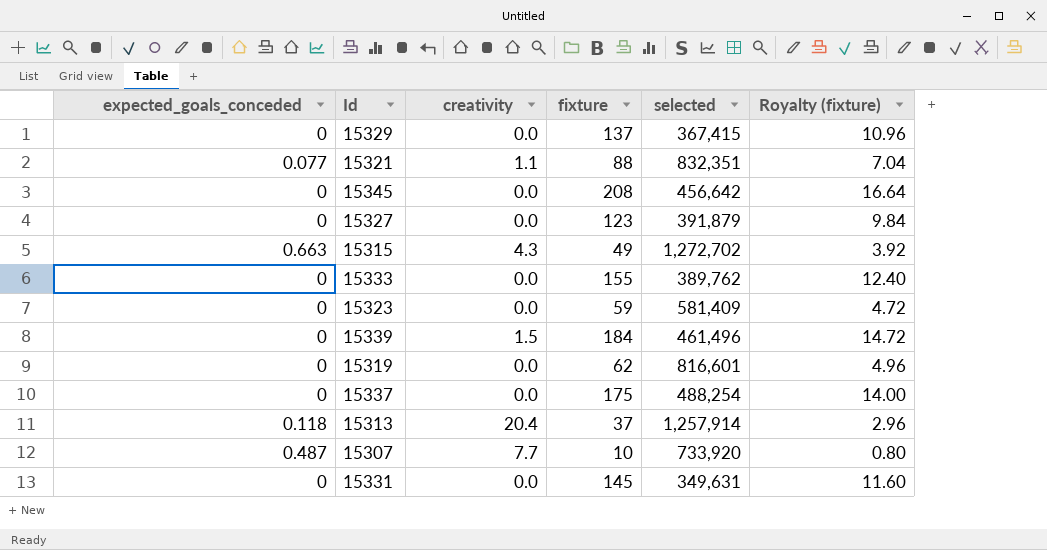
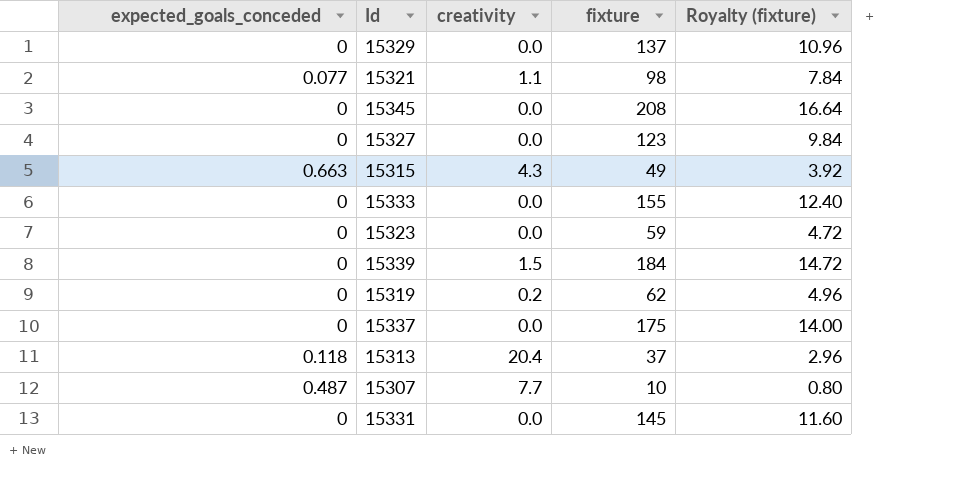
column selected | position: 5 -> none
15321 | fixture: 88 -> 98
15321 | Royalty (fixture): 7.04 -> 7.84
15319 | creativity: 0.0 -> 0.2

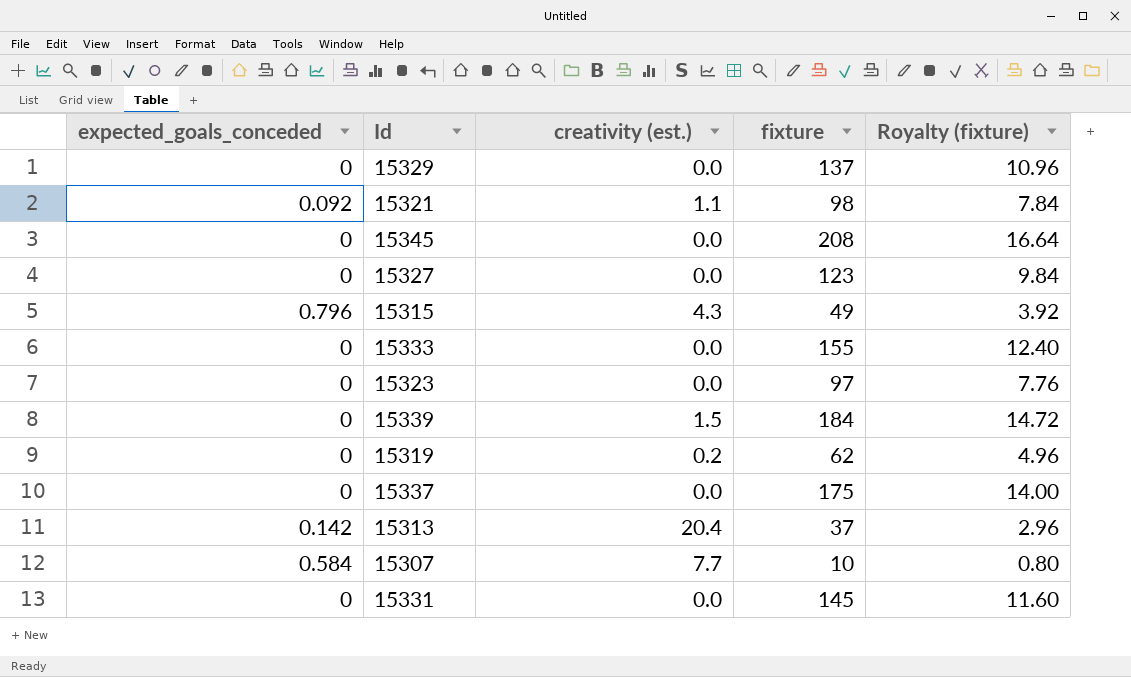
column name: creativity -> creativity (est.)
15321 | expected_goals_conceded: 0.077 -> 0.092
15315 | expected_goals_conceded: 0.663 -> 0.796
15323 | fixture: 59 -> 97
15323 | Royalty (fixture): 4.72 -> 7.76
15313 | expected_goals_conceded: 0.118 -> 0.142
15307 | expected_goals_conceded: 0.487 -> 0.584

